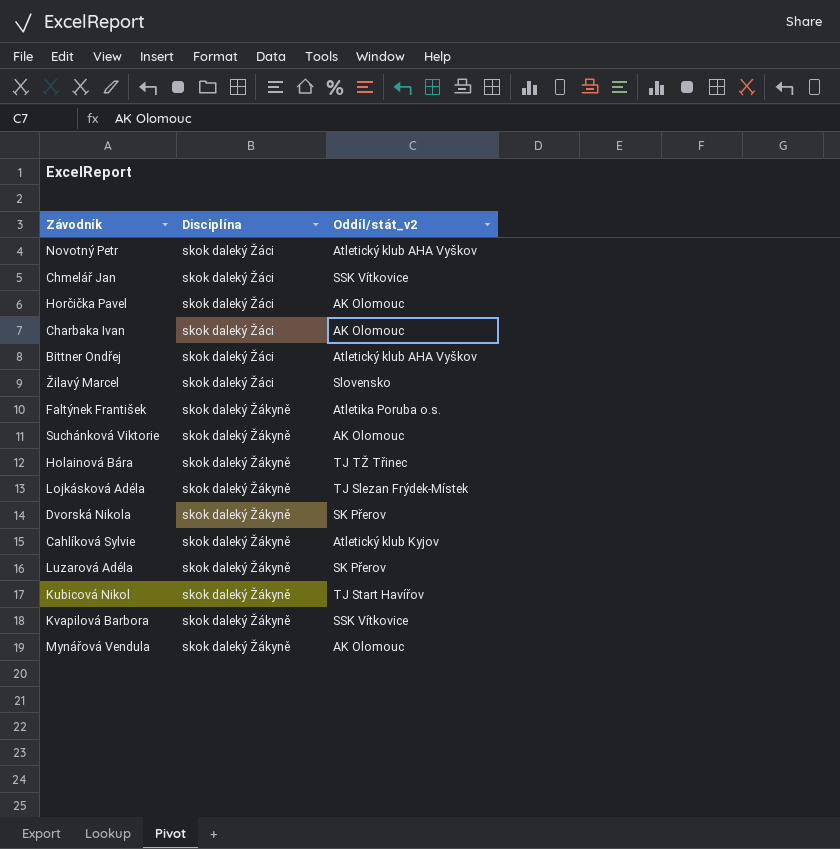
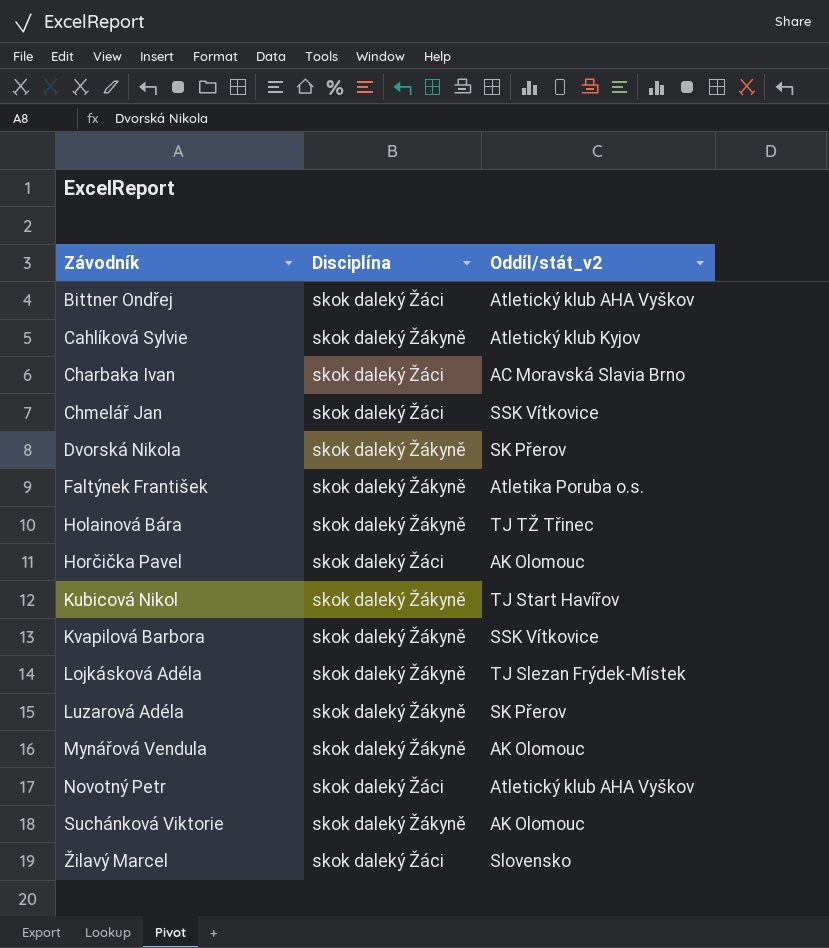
row order: Disciplína ascending -> Závodník ascending
Charbaka Ivan | Oddíl/stát_v2: AK Olomouc -> AC Moravská Slavia Brno

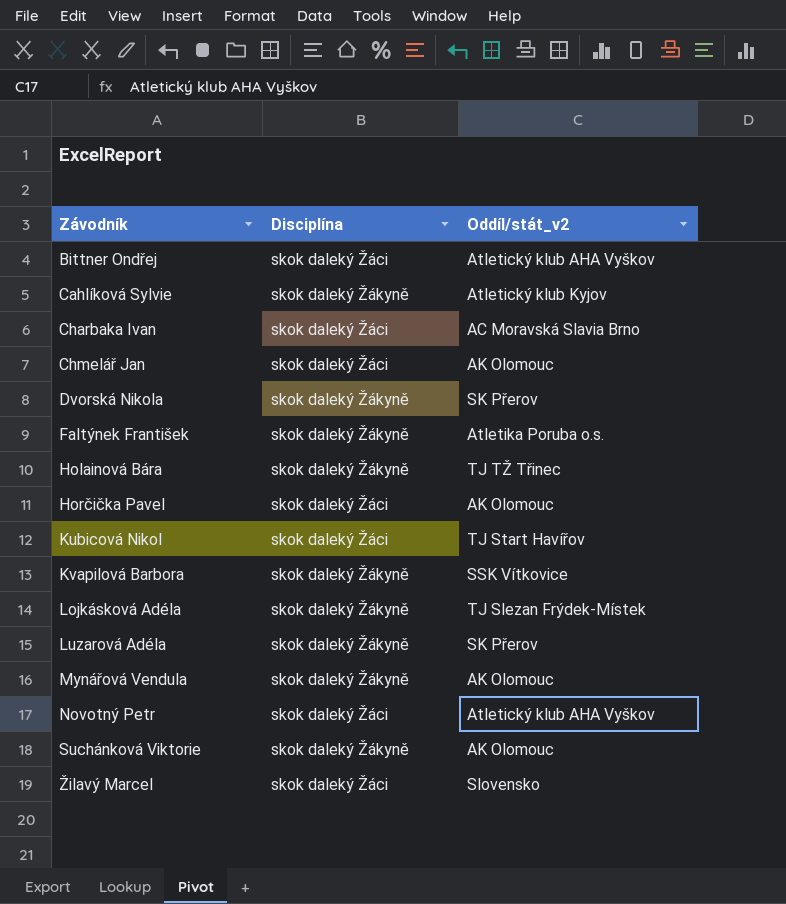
Chmelář Jan | Oddíl/stát_v2: SSK Vítkovice -> AK Olomouc
Kubicová Nikol | Disciplína: skok daleký Žákyně -> skok daleký Žáci

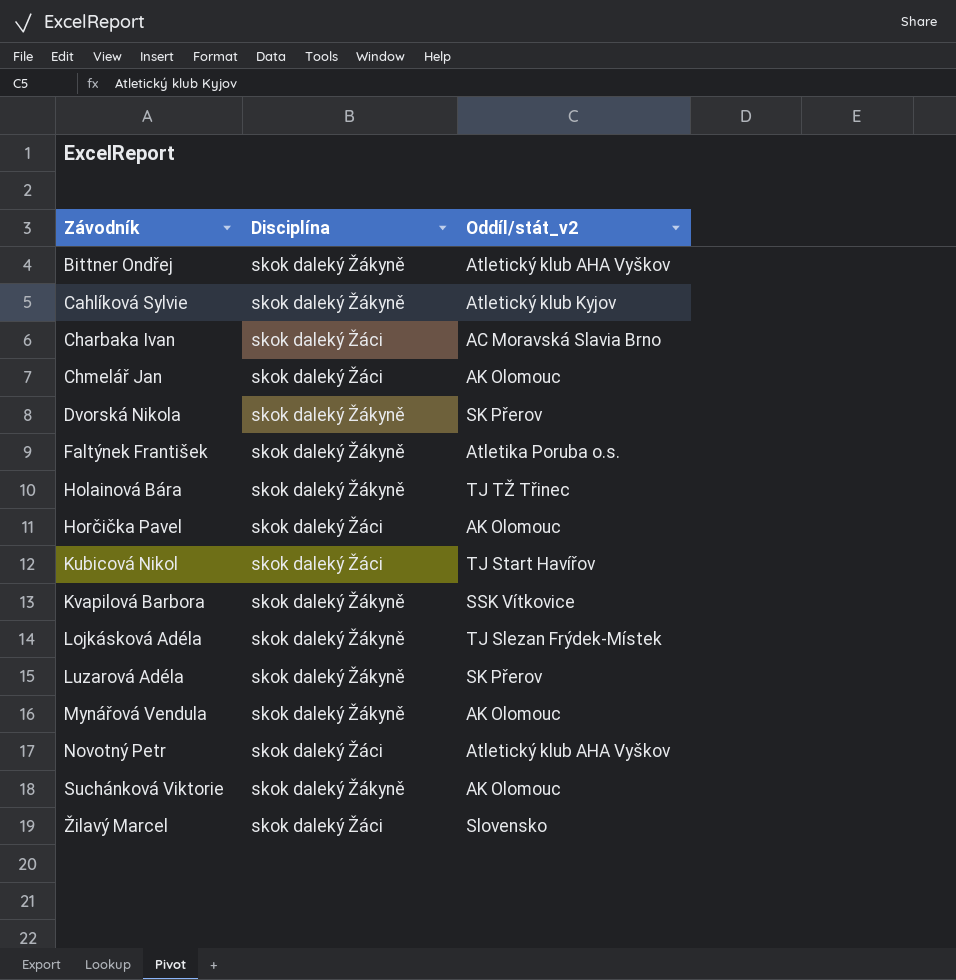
Bittner Ondřej | Disciplína: skok daleký Žáci -> skok daleký Žákyně

